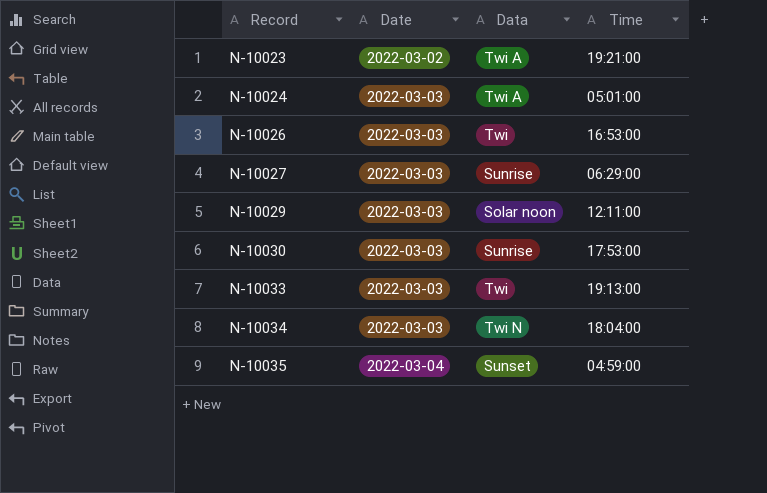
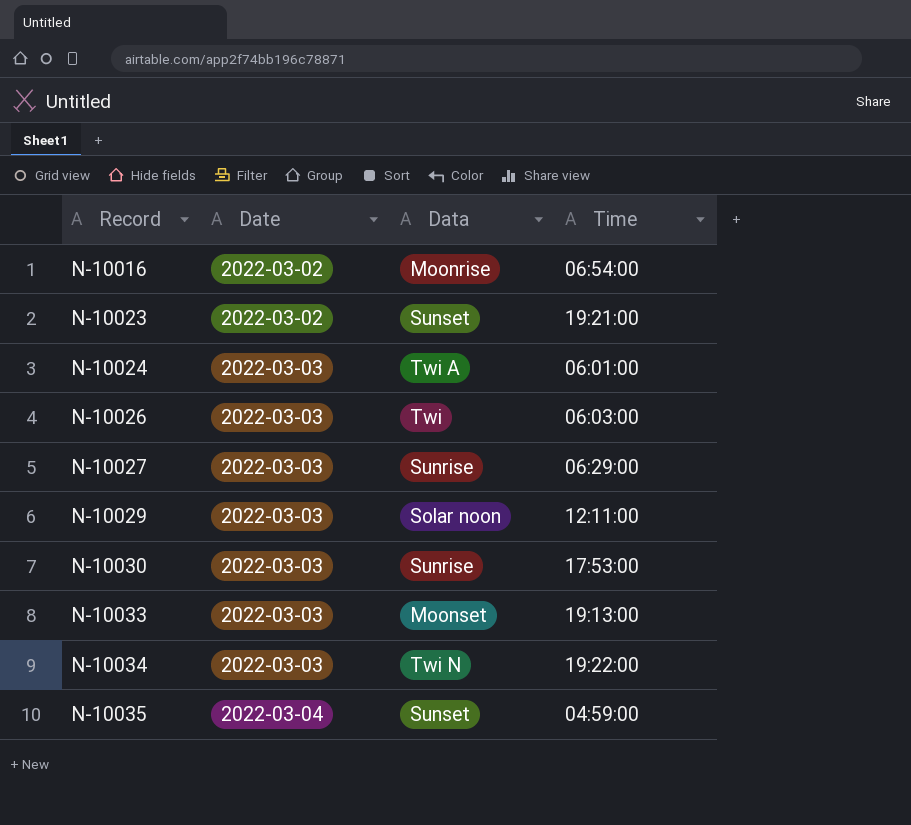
row N-10016: none -> 2022-03-02 | Moonrise | 06:54:00
N-10023 | Data: Twi A -> Sunset
N-10024 | Time: 05:01:00 -> 06:01:00
N-10026 | Time: 16:53:00 -> 06:03:00
N-10033 | Data: Twi -> Moonset
N-10034 | Time: 18:04:00 -> 19:22:00

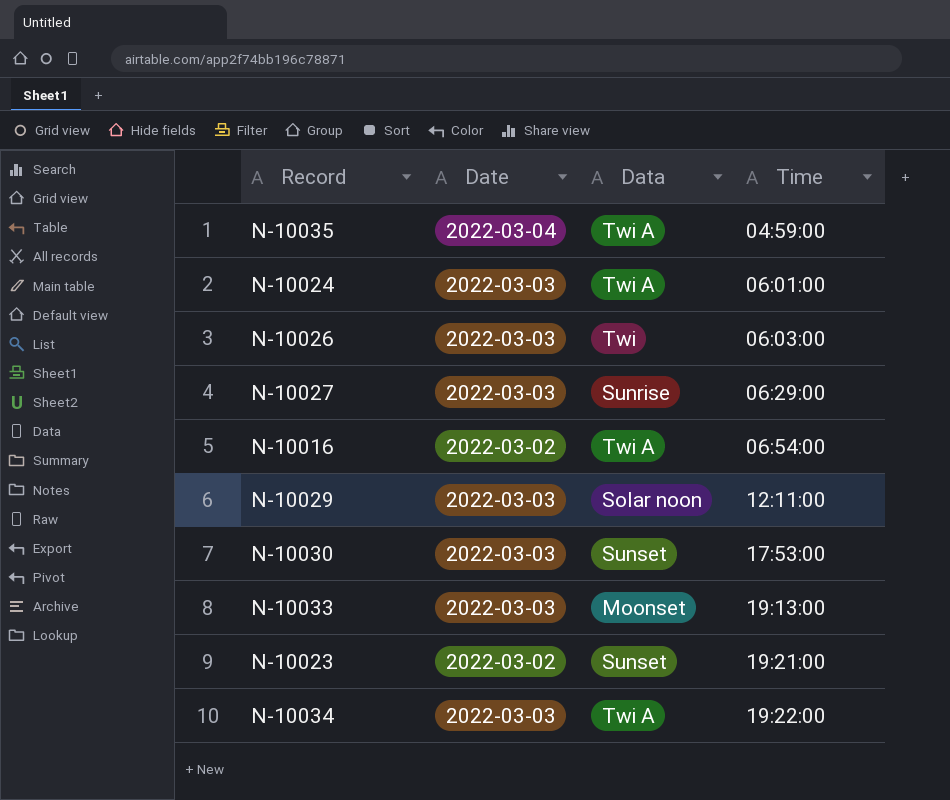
row order: Record ascending -> Time ascending
N-10035 | Data: Sunset -> Twi A
N-10016 | Data: Moonrise -> Twi A
N-10030 | Data: Sunrise -> Sunset
N-10034 | Data: Twi N -> Twi A

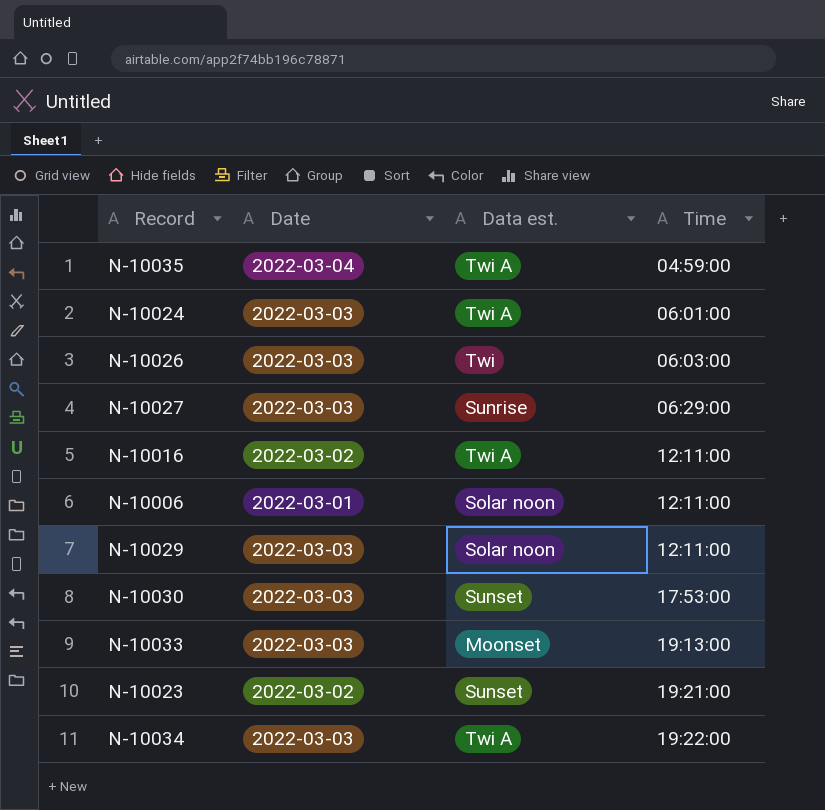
column name: Data -> Data est.
N-10016 | Time: 06:54:00 -> 12:11:00
row N-10006: none -> 2022-03-01 | Solar noon | 12:11:00

